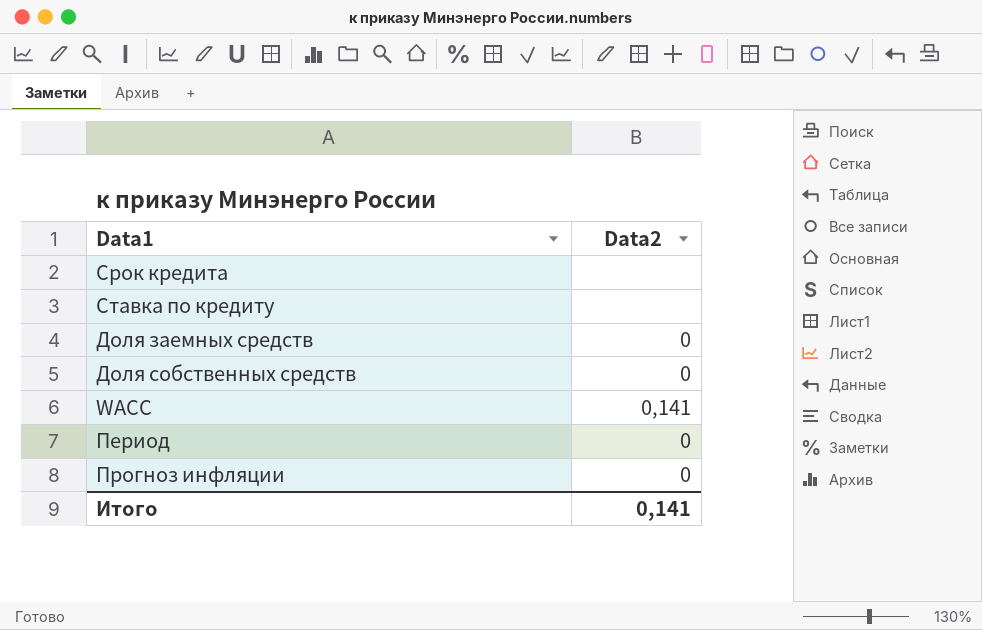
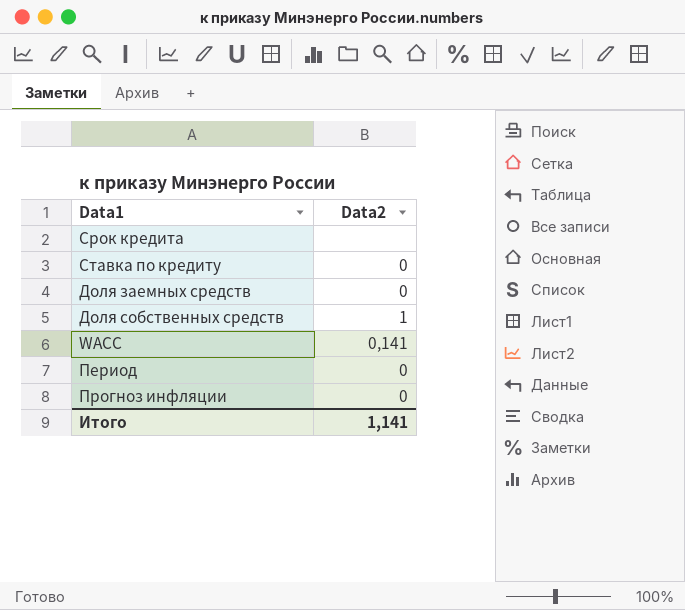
Ставка по кредиту | Data2: none -> 0
Доля собственных средств | Data2: 0 -> 1
Итого | Data2: 0,141 -> 1,141

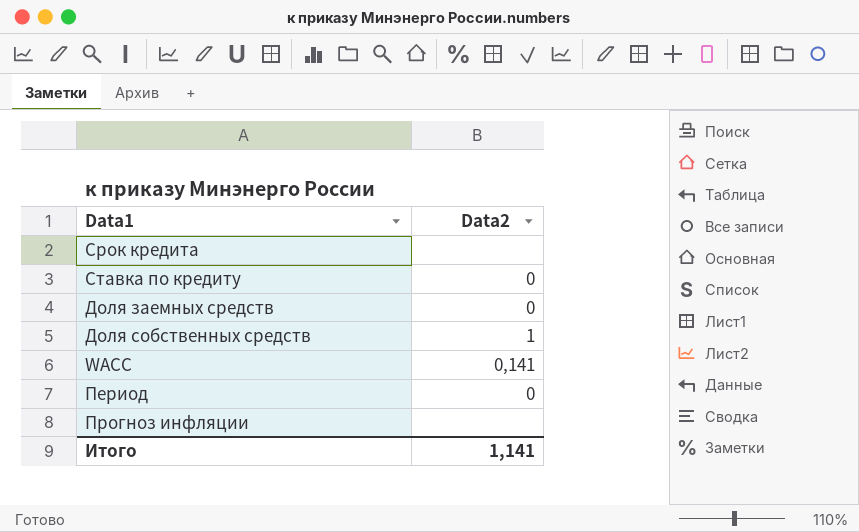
Прогноз инфляции | Data2: 0 -> none

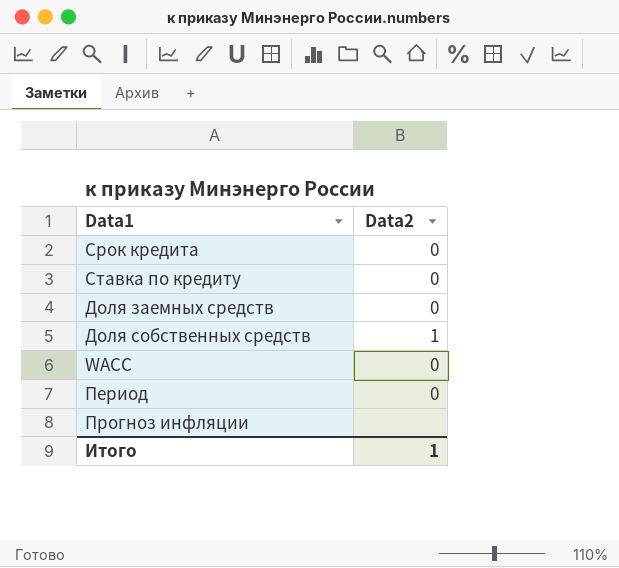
Срок кредита | Data2: none -> 0
WACC | Data2: 0,141 -> 0
Итого | Data2: 1,141 -> 1

